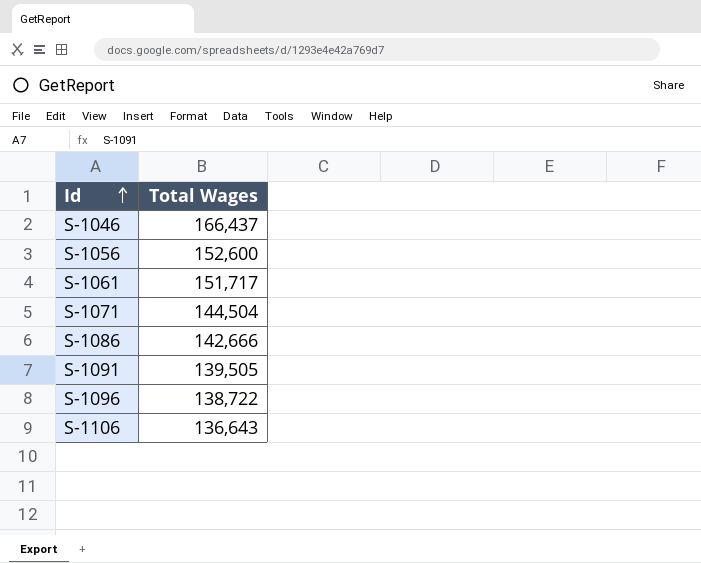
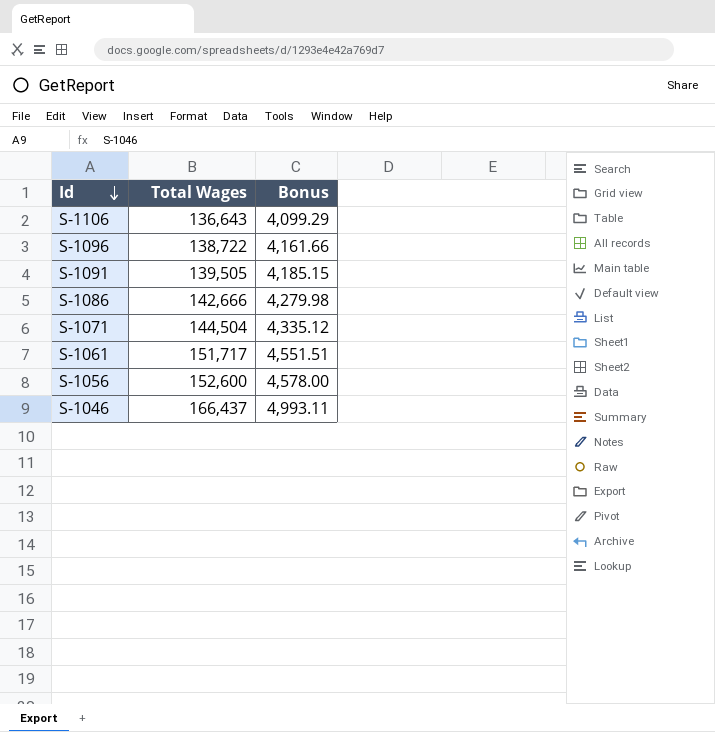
row order: Id ascending -> Id descending
column Bonus | formula: none -> [Total Wages] * 0.03

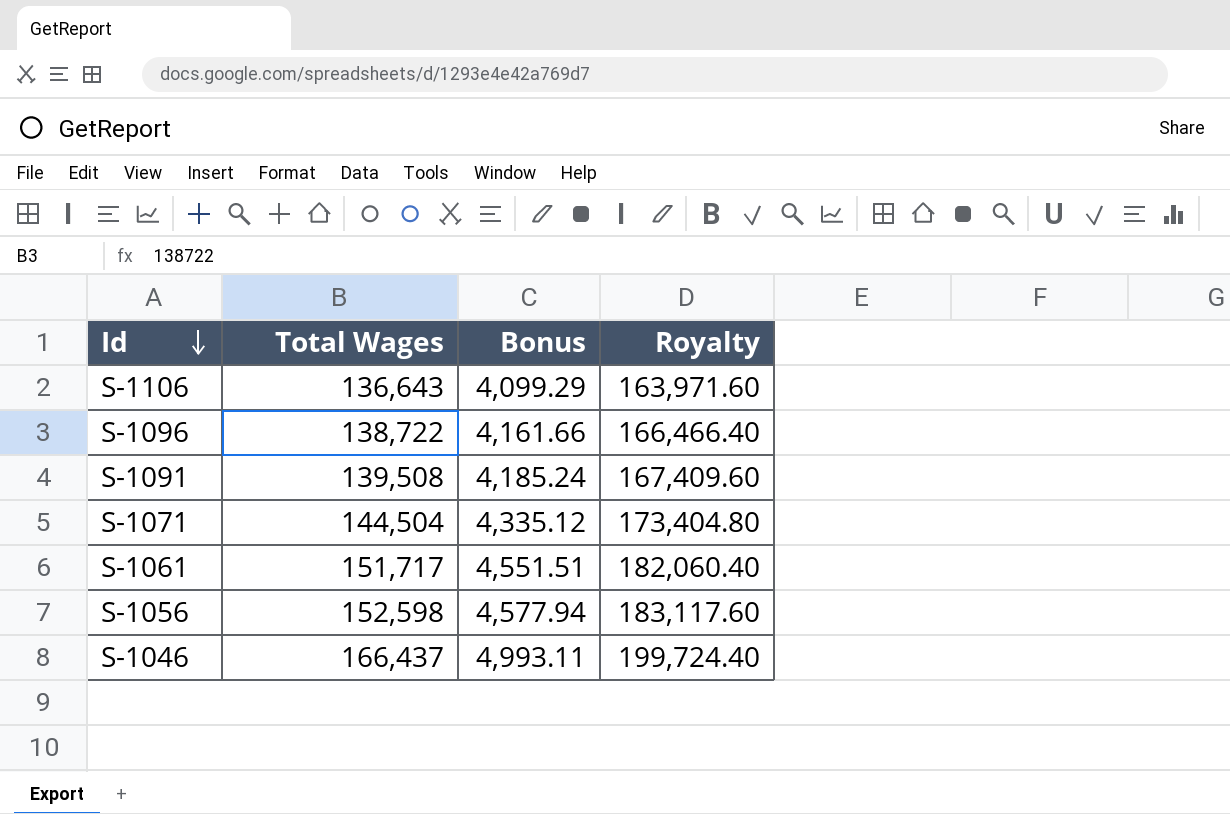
column Royalty | formula: none -> [Total Wages] * 1.2
row S-1086: 142,666 | 4,279.98 -> none
S-1091 | Total Wages: 139,505 -> 139,508
S-1091 | Bonus: 4,185.15 -> 4,185.24
S-1056 | Total Wages: 152,600 -> 152,598
S-1056 | Bonus: 4,578.00 -> 4,577.94

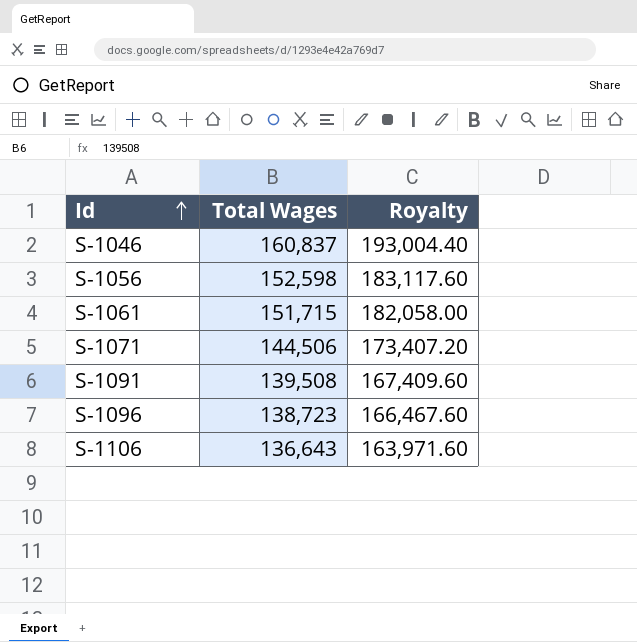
row order: Id descending -> Id ascending
column Bonus | formula: [Total Wages] * 0.03 -> none
S-1046 | Total Wages: 166,437 -> 160,837
S-1046 | Royalty: 199,724.40 -> 193,004.40
S-1061 | Total Wages: 151,717 -> 151,715
S-1061 | Royalty: 182,060.40 -> 182,058.00
S-1071 | Total Wages: 144,504 -> 144,506
S-1071 | Royalty: 173,404.80 -> 173,407.20
S-1096 | Total Wages: 138,722 -> 138,723
S-1096 | Royalty: 166,466.40 -> 166,467.60

